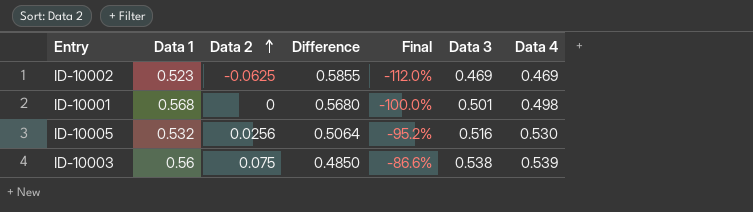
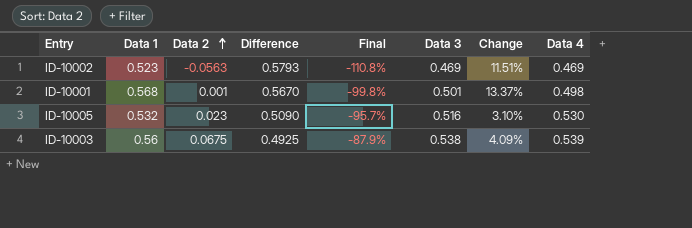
column Change | formula: none -> ([Data 1] - [Data 3]) / [Data 3]
ID-10002 | Data 2: -0.0625 -> -0.0563
ID-10002 | Difference: 0.5855 -> 0.5793
ID-10002 | Final: -112.0% -> -110.8%
ID-10001 | Data 2: 0 -> 0.001
ID-10001 | Difference: 0.5680 -> 0.5670
ID-10001 | Final: -100.0% -> -99.8%
ID-10005 | Data 2: 0.0256 -> 0.023
ID-10005 | Difference: 0.5064 -> 0.5090
ID-10005 | Final: -95.2% -> -95.7%
ID-10003 | Data 2: 0.075 -> 0.0675
ID-10003 | Difference: 0.4850 -> 0.4925
ID-10003 | Final: -86.6% -> -87.9%

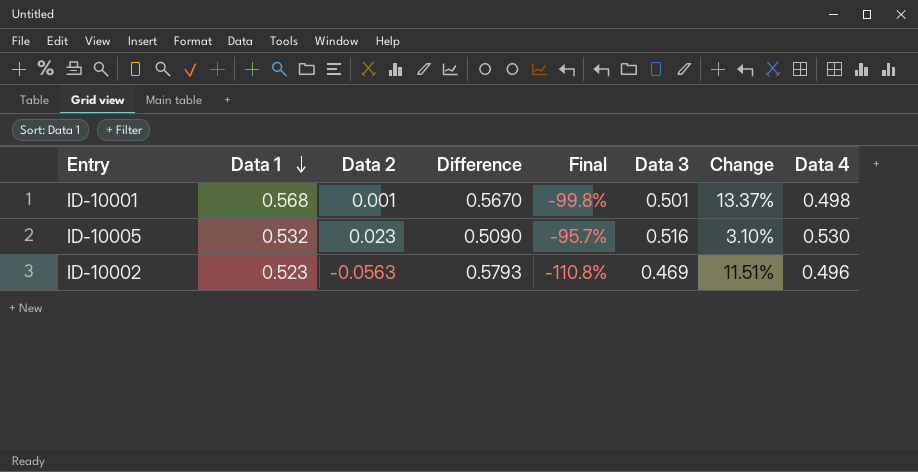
row order: Data 2 ascending -> Data 1 descending
row ID-10003: 0.56 | 0.0675 | 0.4925 | -87.9% | 0.538 | 4.09% | 0.539 -> none
ID-10002 | Data 4: 0.469 -> 0.496

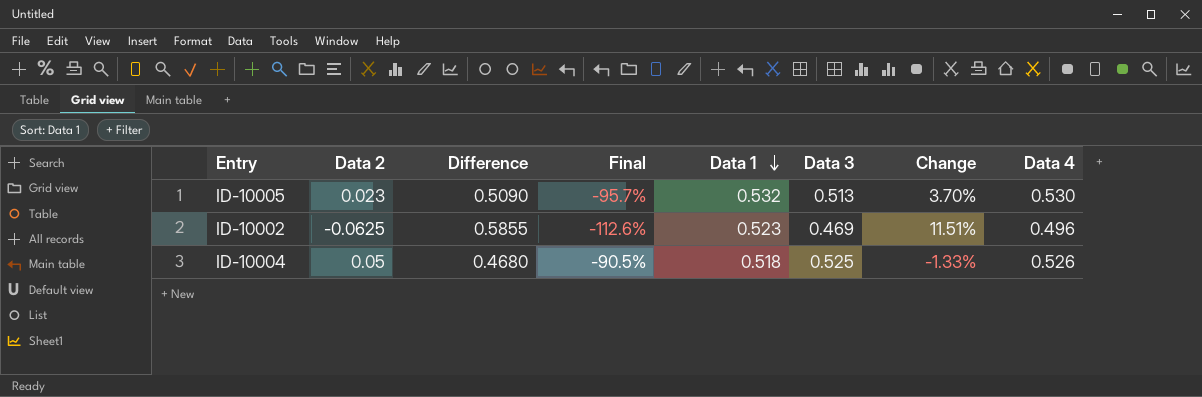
column Final | formula: ([Data 2] - [Data 1]) / [Data 1] -> ([Data 2] - [Data 4]) / [Data 4]
column Data 1 | position: 2 -> 5
row ID-10001: 0.568 | 0.001 | 0.5670 | -99.8% | 0.501 | 13.37% | 0.498 -> none
ID-10005 | Data 3: 0.516 -> 0.513
ID-10005 | Change: 3.10% -> 3.70%
ID-10002 | Data 2: -0.0563 -> -0.0625
ID-10002 | Difference: 0.5793 -> 0.5855
row ID-10004: none -> 0.05 | 0.4680 | -90.5% | 0.518 | 0.525 | -1.33% | 0.526

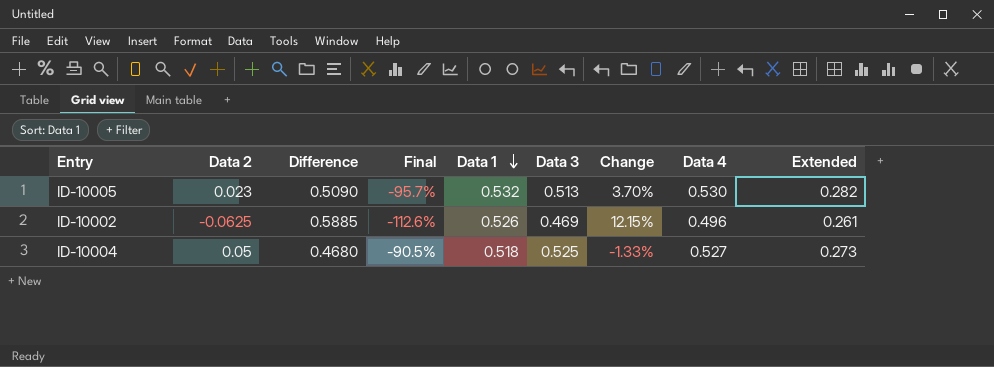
column Extended | formula: none -> [Data 1] * [Data 4]
ID-10002 | Difference: 0.5855 -> 0.5885
ID-10002 | Data 1: 0.523 -> 0.526
ID-10002 | Change: 11.51% -> 12.15%
ID-10004 | Data 4: 0.526 -> 0.527

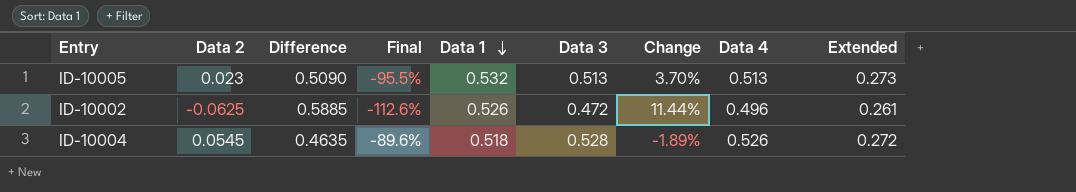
ID-10005 | Final: -95.7% -> -95.5%
ID-10005 | Data 4: 0.530 -> 0.513
ID-10005 | Extended: 0.282 -> 0.273
ID-10002 | Data 3: 0.469 -> 0.472
ID-10002 | Change: 12.15% -> 11.44%
ID-10004 | Data 2: 0.05 -> 0.0545
ID-10004 | Difference: 0.4680 -> 0.4635
ID-10004 | Final: -90.5% -> -89.6%
ID-10004 | Data 3: 0.525 -> 0.528
ID-10004 | Change: -1.33% -> -1.89%
ID-10004 | Data 4: 0.527 -> 0.526
ID-10004 | Extended: 0.273 -> 0.272

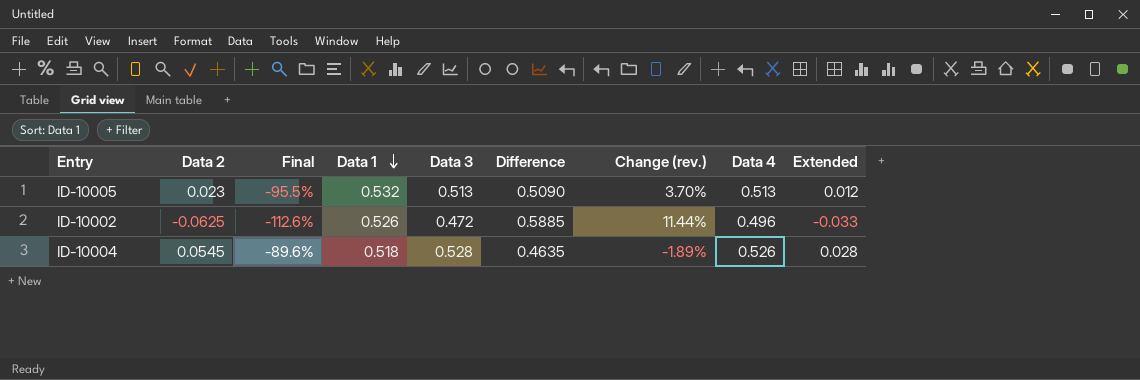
column Difference | position: 3 -> 6
column name: Change -> Change (rev.)
column Extended | formula: [Data 1] * [Data 4] -> [Data 2] * [Data 1]

